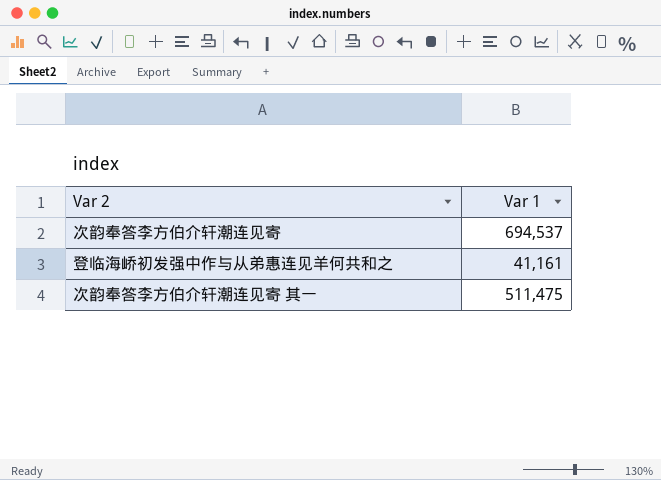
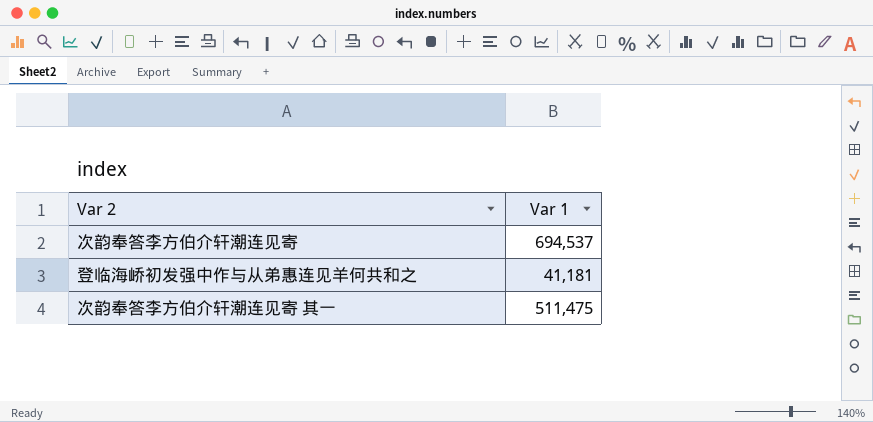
登临海峤初发强中作与从弟惠连见羊何共和之 | Var 1: 41,161 -> 41,181

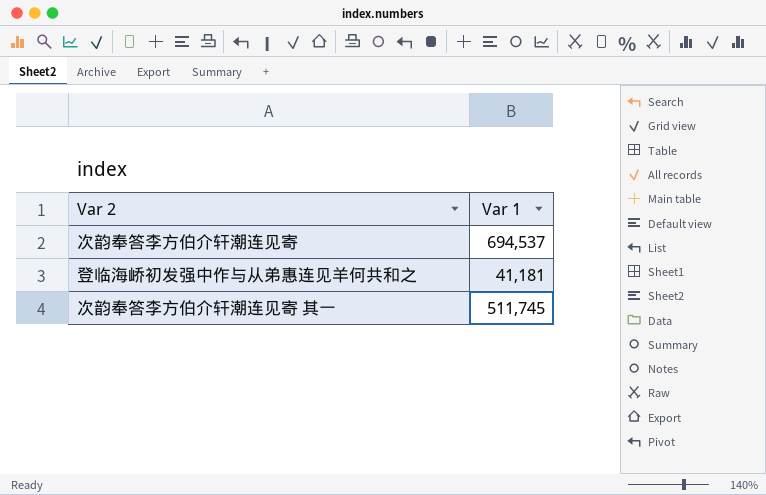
次韵奉答李方伯介轩潮连见寄 其一 | Var 1: 511,475 -> 511,745

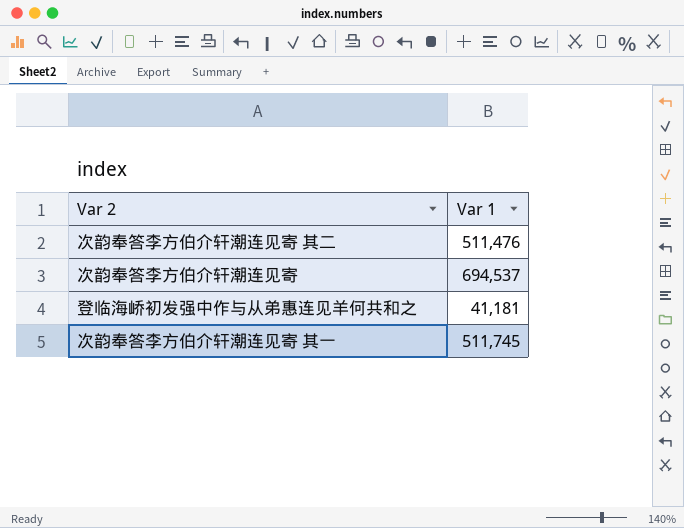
row 次韵奉答李方伯介轩潮连见寄 其二: none -> 511,476

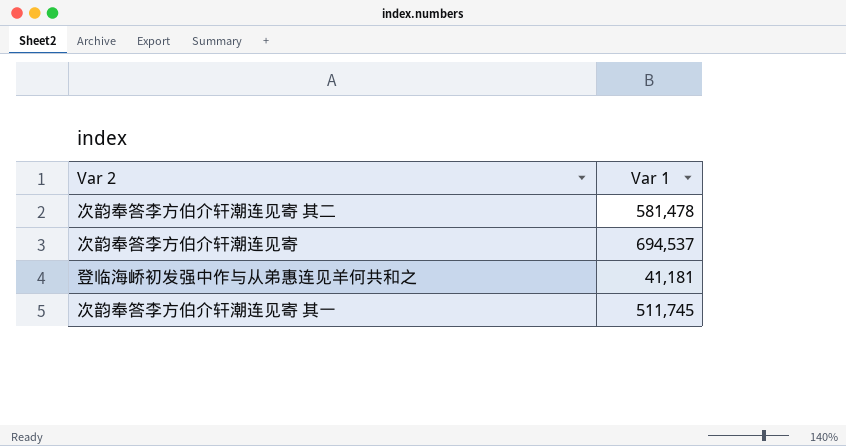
次韵奉答李方伯介轩潮连见寄 其二 | Var 1: 511,476 -> 581,478

